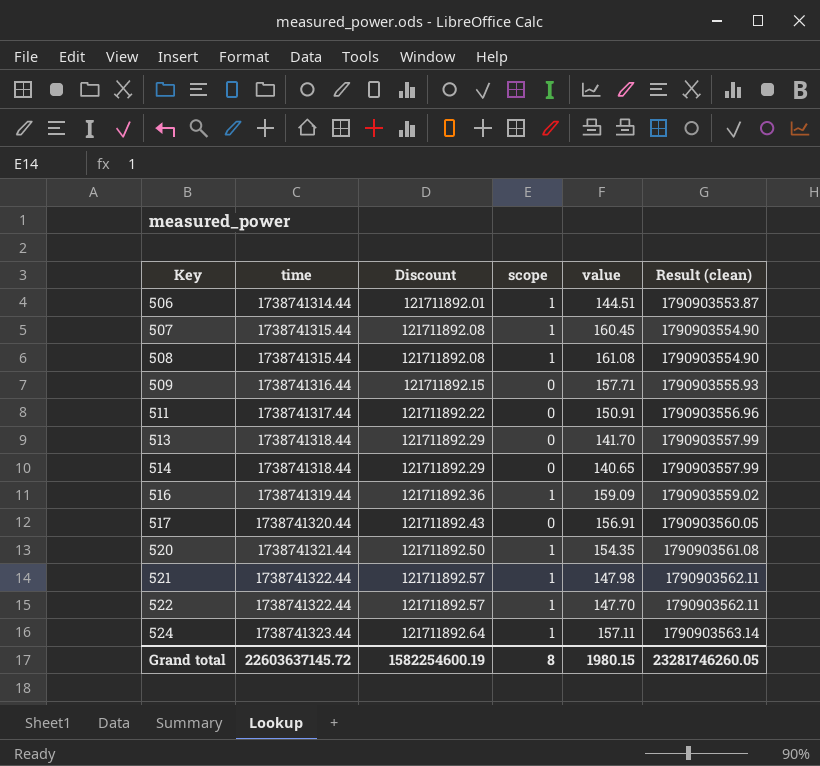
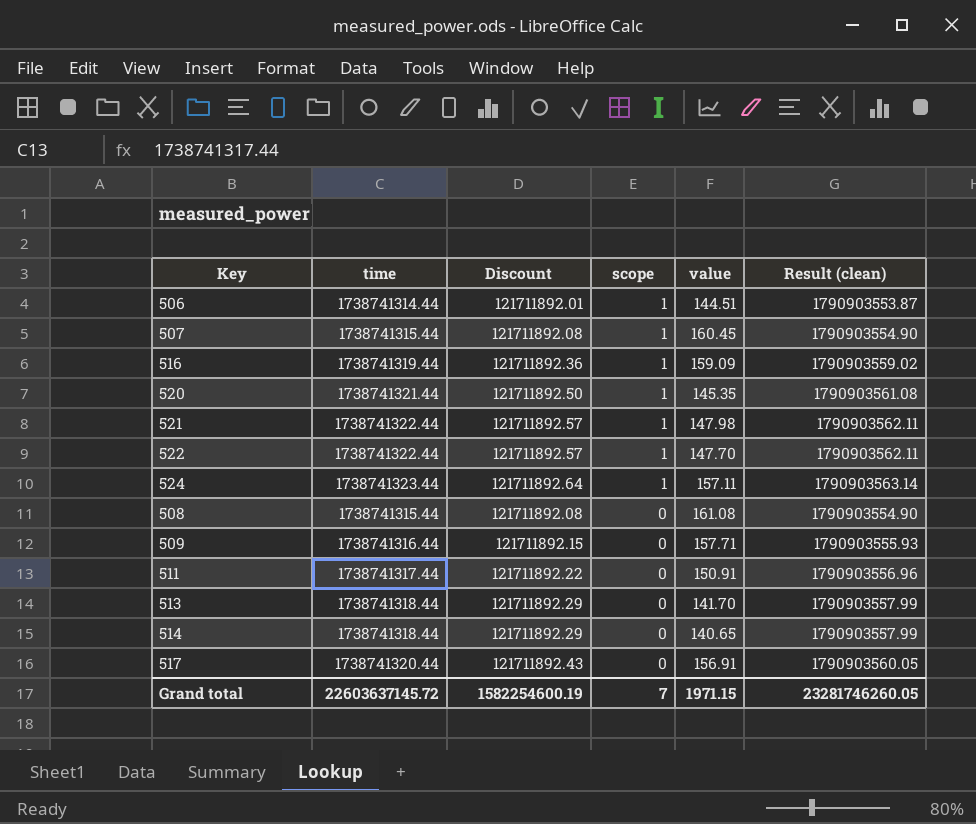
row order: Key ascending -> scope descending
520 | value: 154.35 -> 145.35
508 | scope: 1 -> 0
Grand total | scope: 8 -> 7
Grand total | value: 1980.15 -> 1971.15

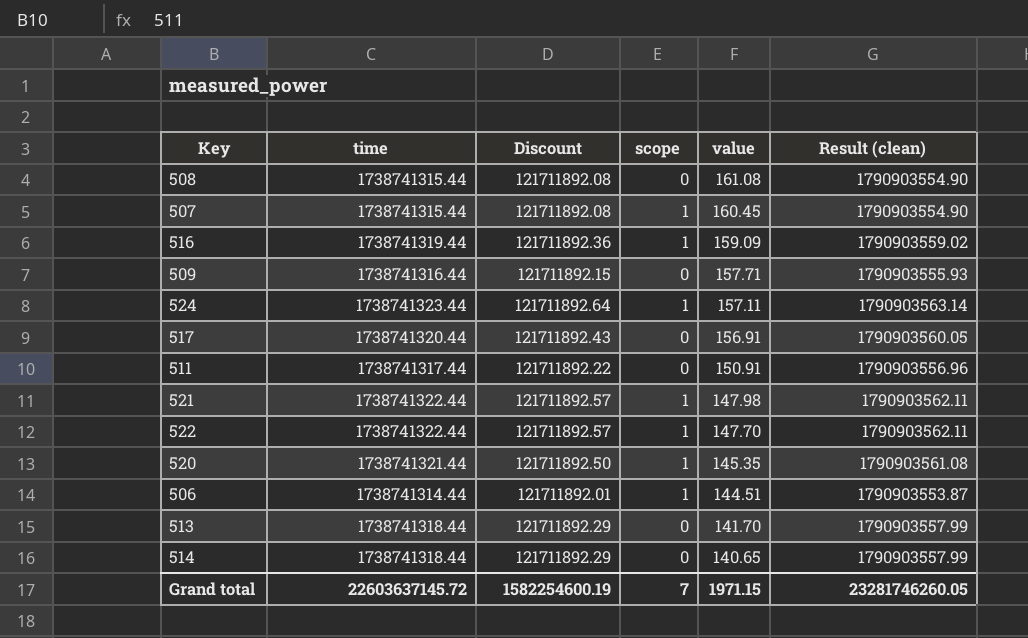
row order: scope descending -> value descending

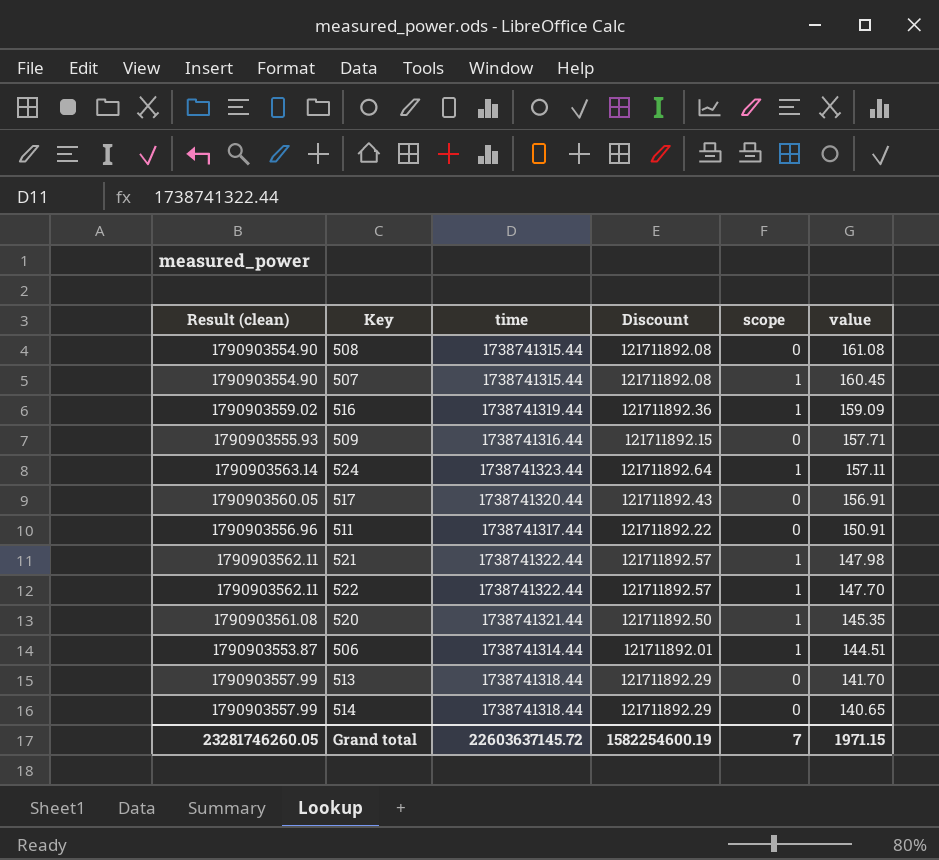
column Result (clean) | position: 6 -> 1

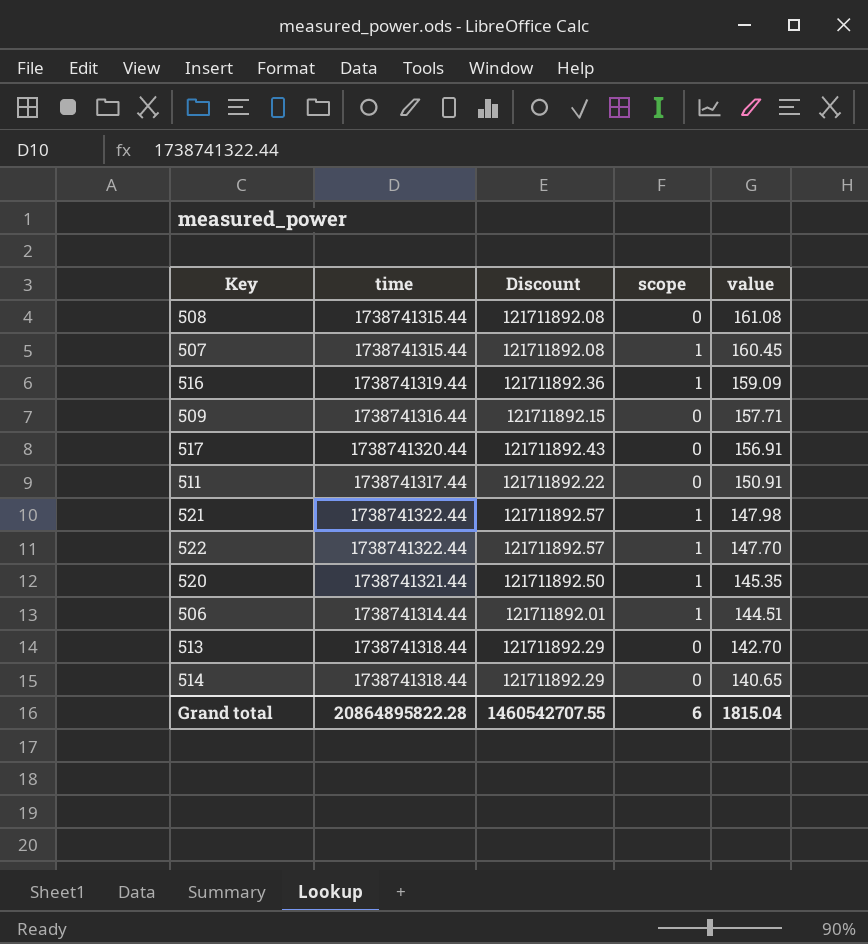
column Result (clean) | formula: [time] * 1.03 -> none
row 524: 1790903563.14 | 1738741323.44 | 121711892.64 | 1 | 157.11 -> none
513 | value: 141.70 -> 142.70
Grand total | time: 22603637145.72 -> 20864895822.28
Grand total | Discount: 1582254600.19 -> 1460542707.55
Grand total | scope: 7 -> 6
Grand total | value: 1971.15 -> 1815.04

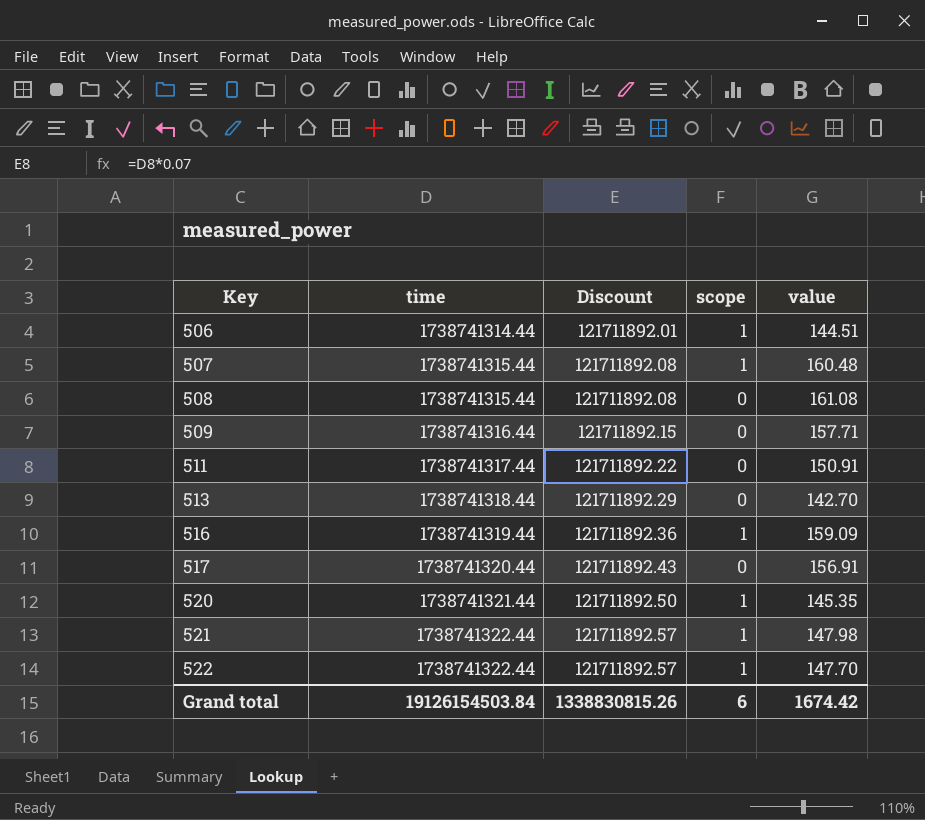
row order: value descending -> Key ascending
row 514: 1738741318.44 | 121711892.29 | 0 | 140.65 -> none
507 | value: 160.45 -> 160.48
Grand total | time: 20864895822.28 -> 19126154503.84
Grand total | Discount: 1460542707.55 -> 1338830815.26
Grand total | value: 1815.04 -> 1674.42

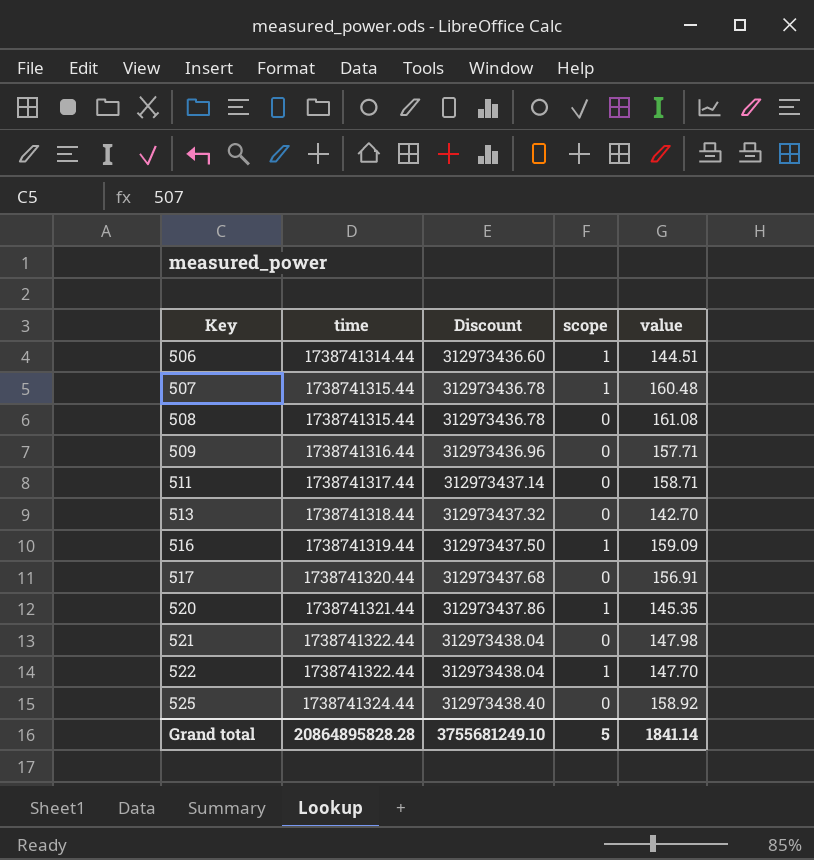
column Discount | formula: [time] * 0.07 -> [time] * 0.18
511 | value: 150.91 -> 158.71
521 | scope: 1 -> 0
row 525: none -> 1738741324.44 | 312973438.40 | 0 | 158.92
Grand total | time: 19126154503.84 -> 20864895828.28
Grand total | Discount: 1338830815.26 -> 3755681249.10
Grand total | scope: 6 -> 5
Grand total | value: 1674.42 -> 1841.14

